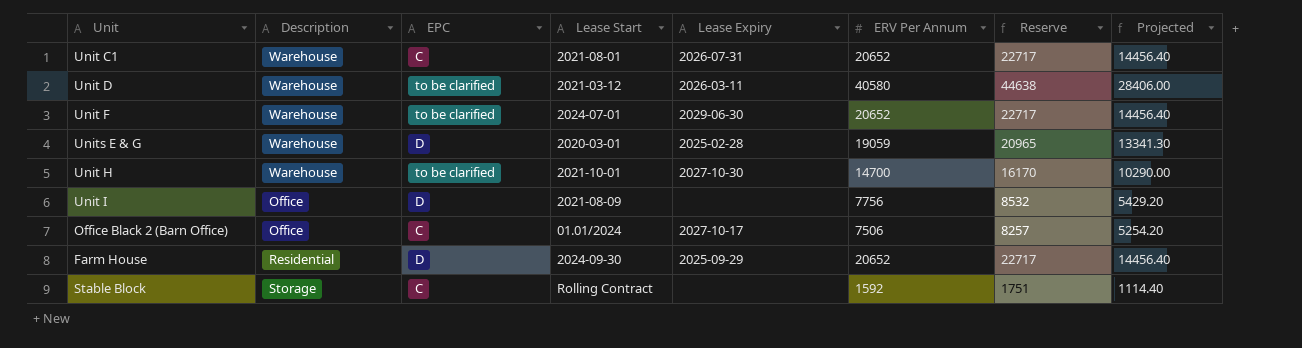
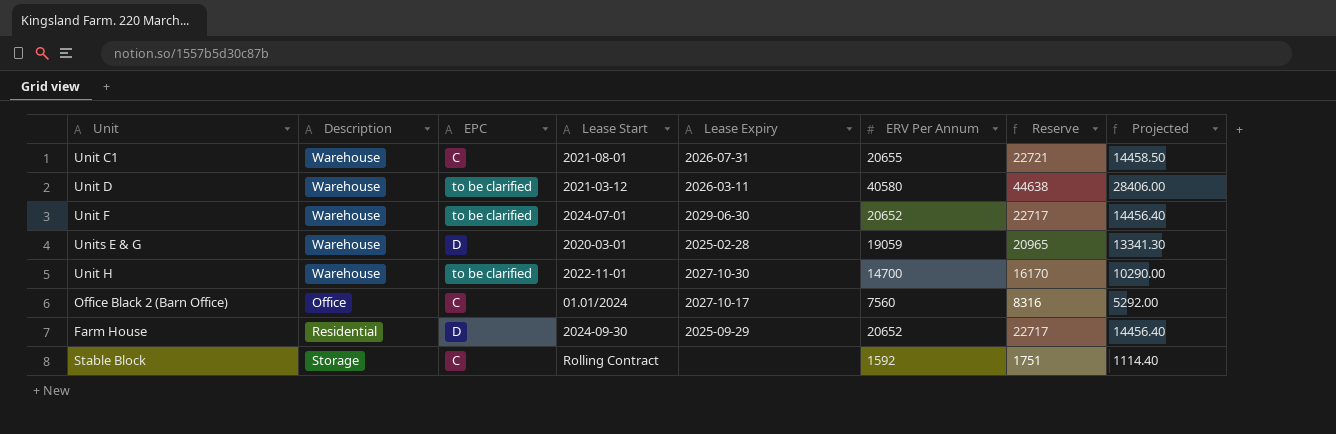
row Unit I: Office | D | 2021-08-09 | none | 7756 | 8532 | 5429.20 -> none
Unit C1 | ERV Per Annum: 20652 -> 20655
Unit C1 | Reserve: 22717 -> 22721
Unit C1 | Projected: 14456.40 -> 14458.50
Unit H | Lease Start: 2021-10-01 -> 2022-11-01
Office Black 2 (Barn Office) | ERV Per Annum: 7506 -> 7560
Office Black 2 (Barn Office) | Reserve: 8257 -> 8316
Office Black 2 (Barn Office) | Projected: 5254.20 -> 5292.00

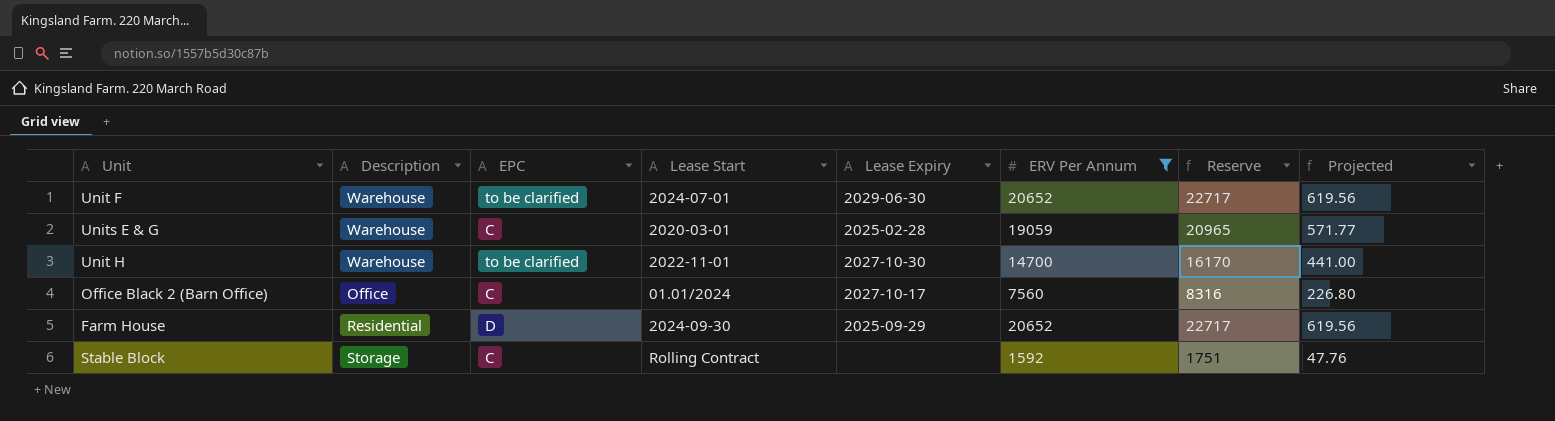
filter: none -> ERV Per Annum <= 20652
column Projected | formula: [ERV Per Annum] * 0.7 -> [ERV Per Annum] * 0.03
Units E & G | EPC: D -> C

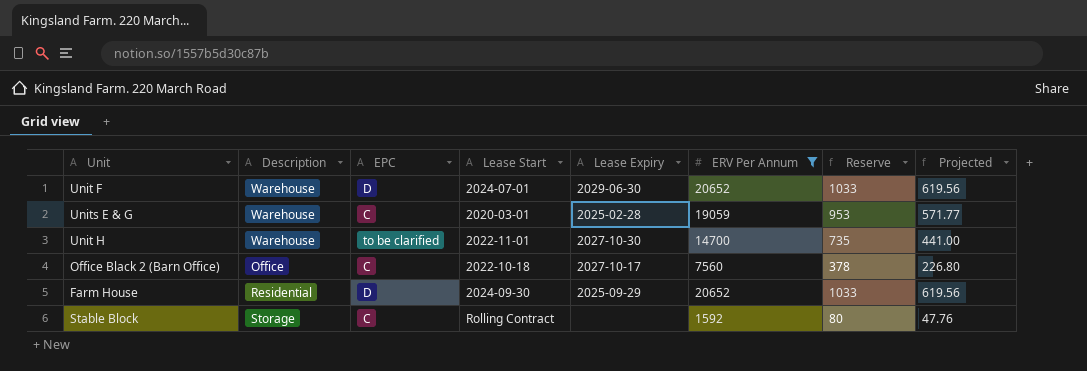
column Reserve | formula: [ERV Per Annum] * 1.1 -> [ERV Per Annum] * 0.05
Unit F | EPC: to be clarified -> D
Office Black 2 (Barn Office) | Lease Start: 01.01/2024 -> 2022-10-18

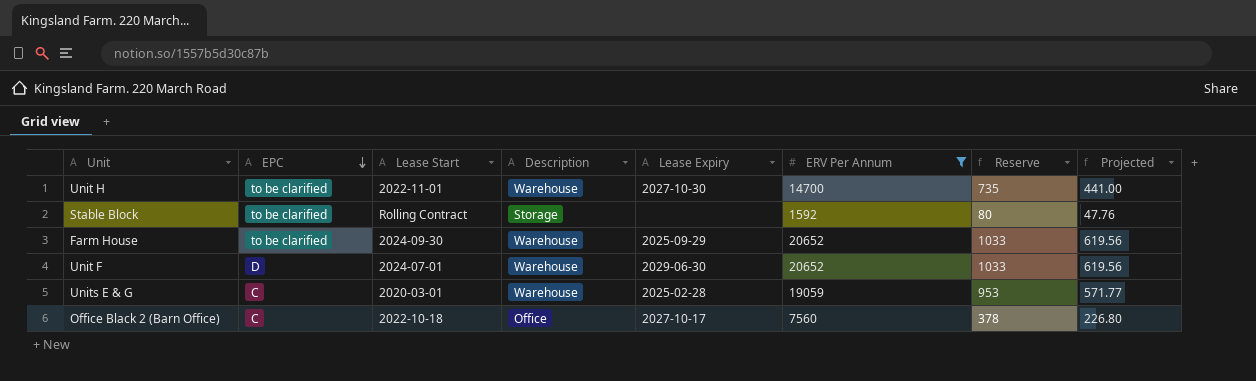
row order: none -> EPC descending
column Description | position: 2 -> 4
Stable Block | EPC: C -> to be clarified
Farm House | EPC: D -> to be clarified
Farm House | Description: Residential -> Warehouse

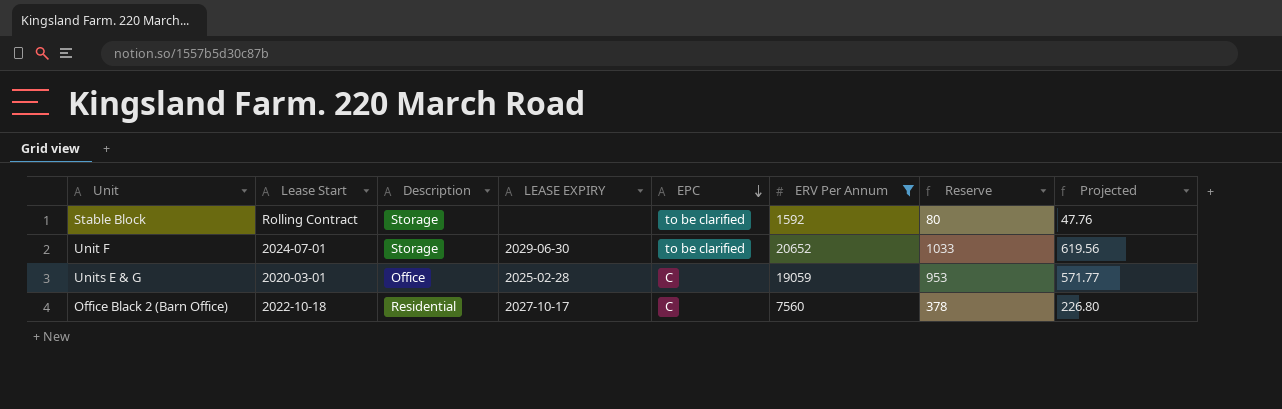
column name: Lease Expiry -> LEASE EXPIRY
column EPC | position: 2 -> 5
row Unit H: to be clarified | 2022-11-01 | Warehouse | 2027-10-30 | 14700 | 735 | 441.00 -> none
row Farm House: to be clarified | 2024-09-30 | Warehouse | 2025-09-29 | 20652 | 1033 | 619.56 -> none
Unit F | Description: Warehouse -> Storage
Unit F | EPC: D -> to be clarified
Units E & G | Description: Warehouse -> Office
Office Black 2 (Barn Office) | Description: Office -> Residential

